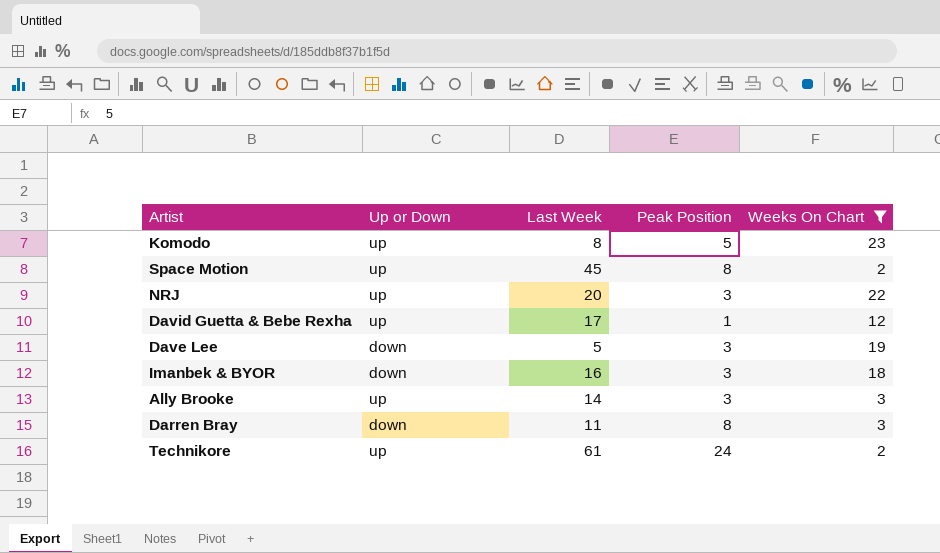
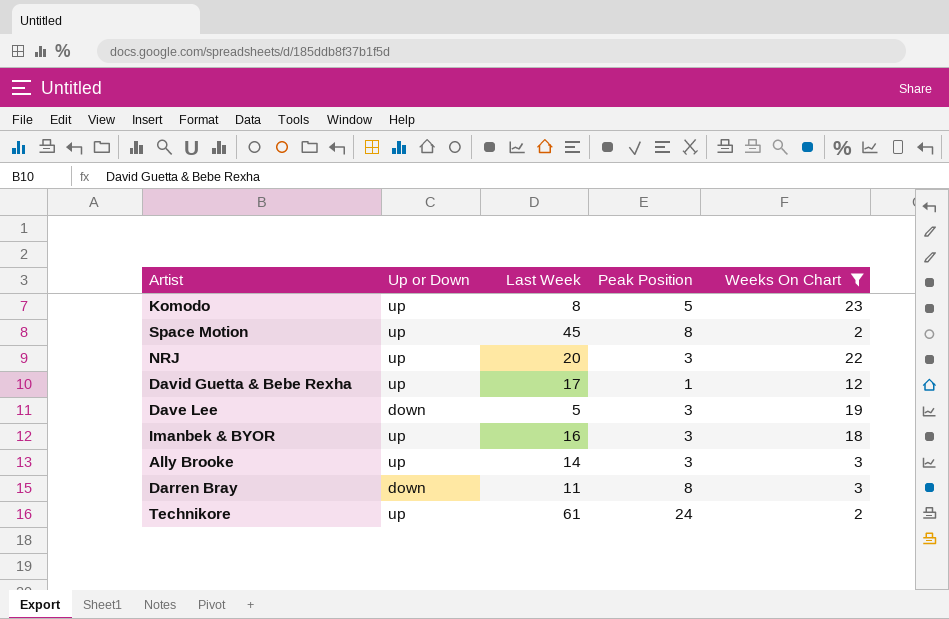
Imanbek & BYOR | Up or Down: down -> up

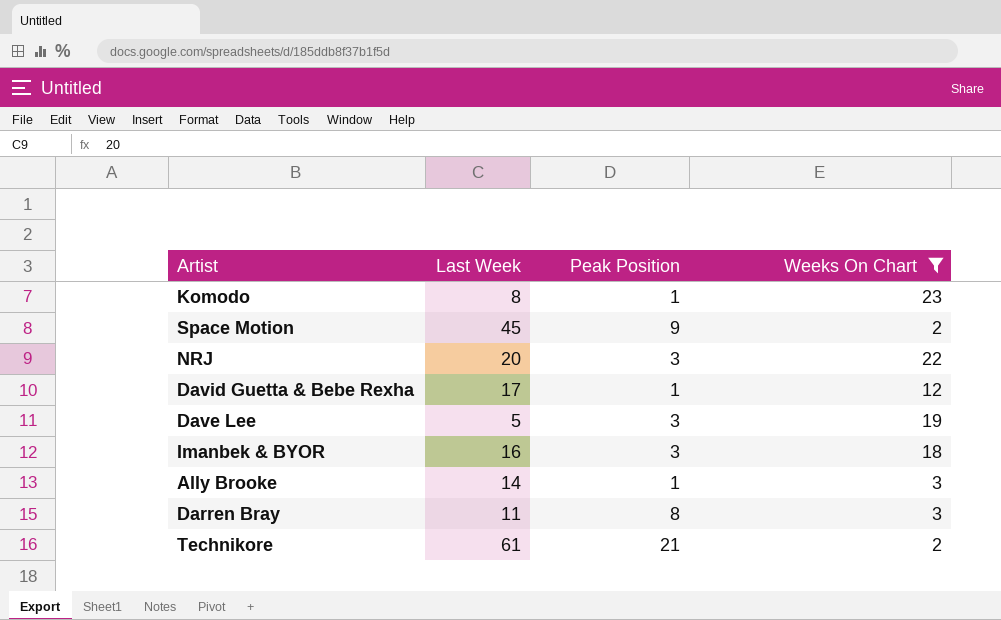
column Up or Down | position: 2 -> none
Komodo | Peak Position: 5 -> 1
Space Motion | Peak Position: 8 -> 9
Ally Brooke | Peak Position: 3 -> 1
Technikore | Peak Position: 24 -> 21

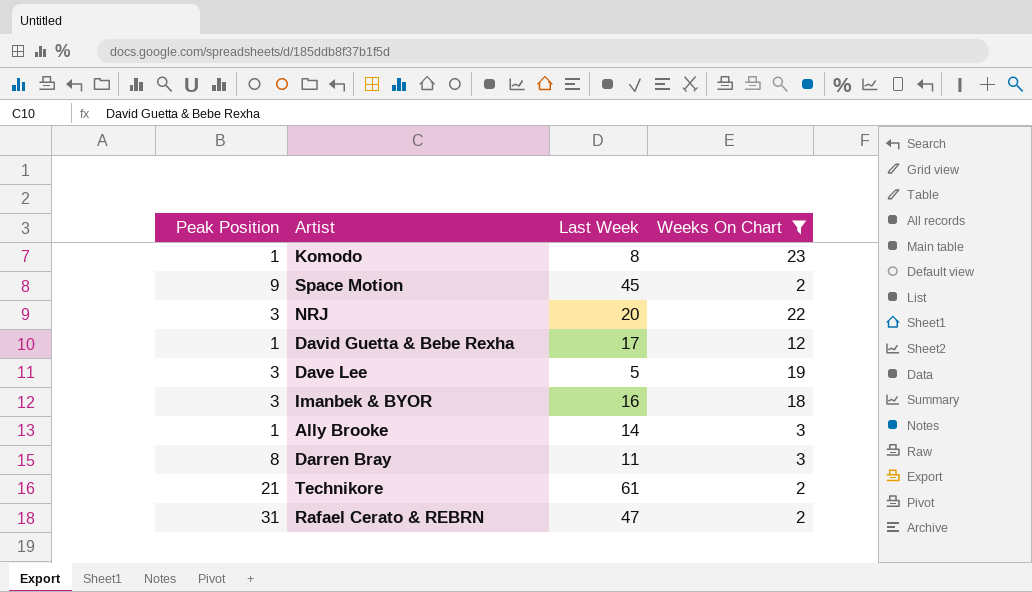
column Peak Position | position: 3 -> 1
row Rafael Cerato & REBRN: none -> 31 | 47 | 2

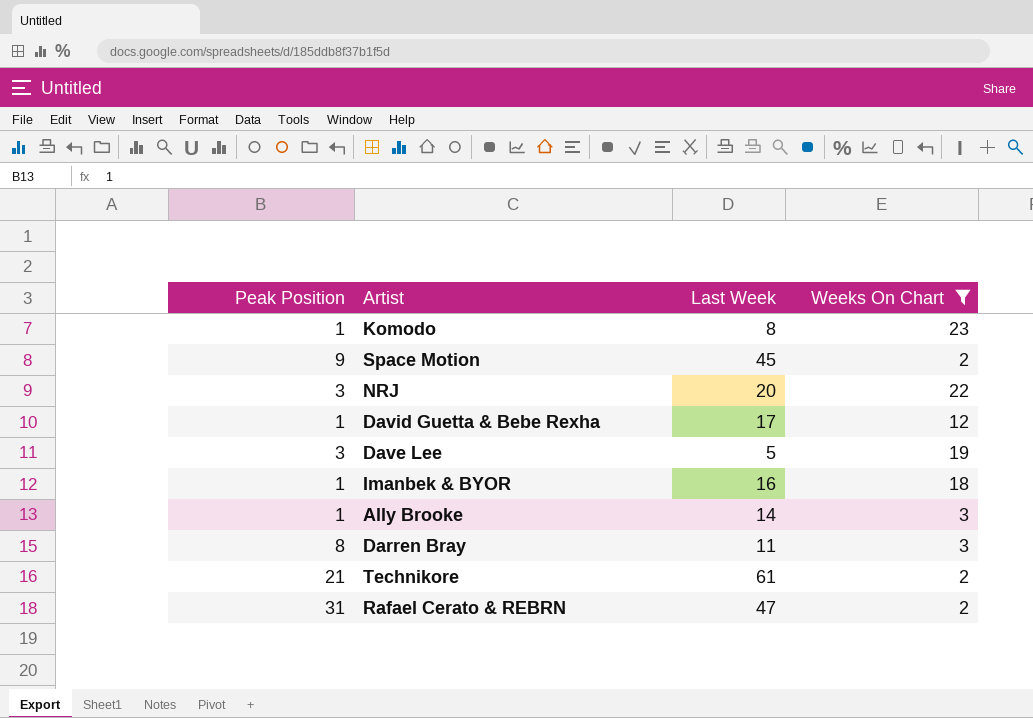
Imanbek & BYOR | Peak Position: 3 -> 1

